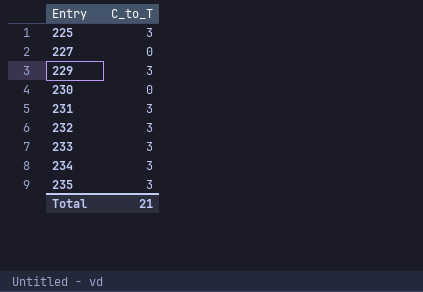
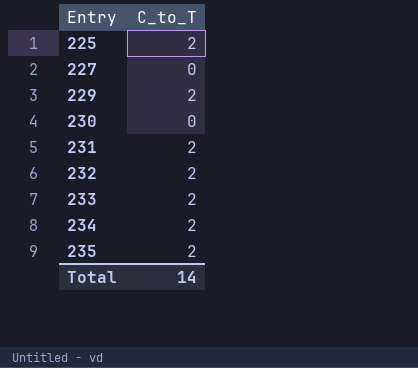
225 | C_to_T: 3 -> 2
229 | C_to_T: 3 -> 2
231 | C_to_T: 3 -> 2
232 | C_to_T: 3 -> 2
233 | C_to_T: 3 -> 2
234 | C_to_T: 3 -> 2
235 | C_to_T: 3 -> 2
Total | C_to_T: 21 -> 14

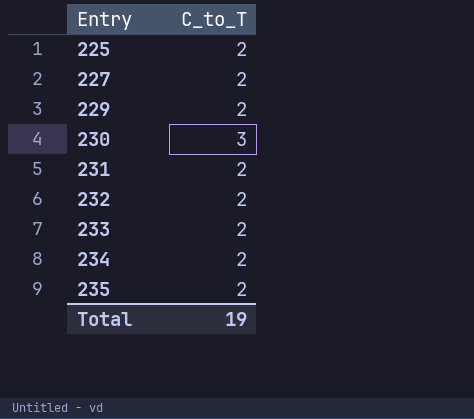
227 | C_to_T: 0 -> 2
230 | C_to_T: 0 -> 3
Total | C_to_T: 14 -> 19

